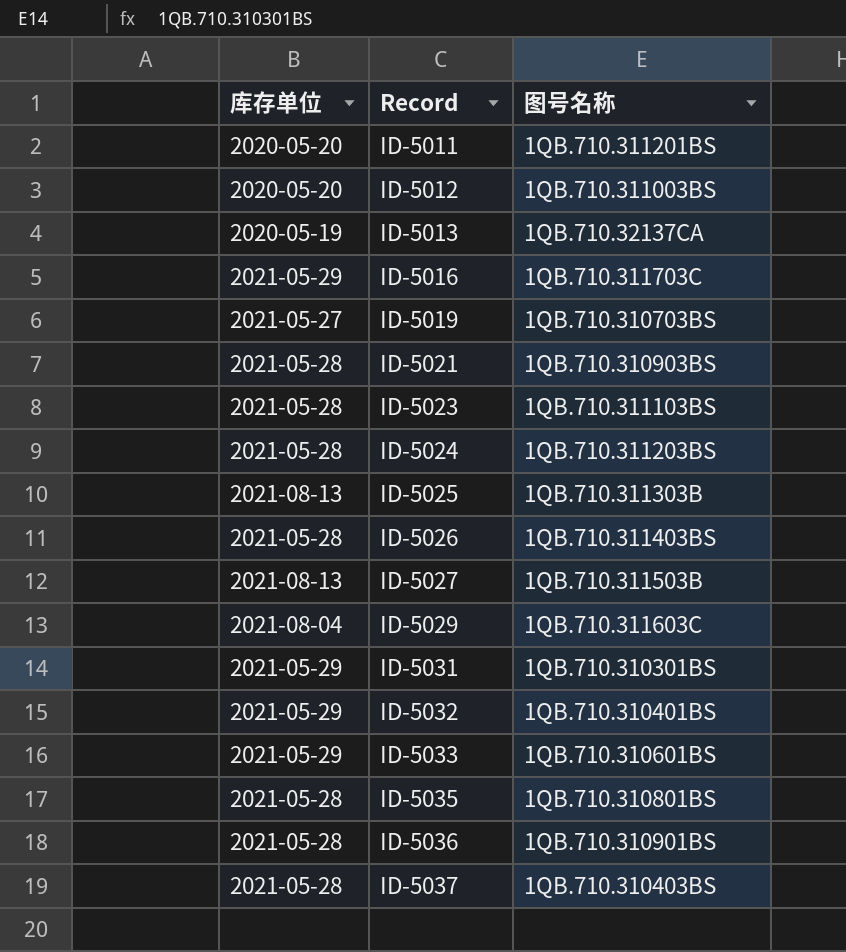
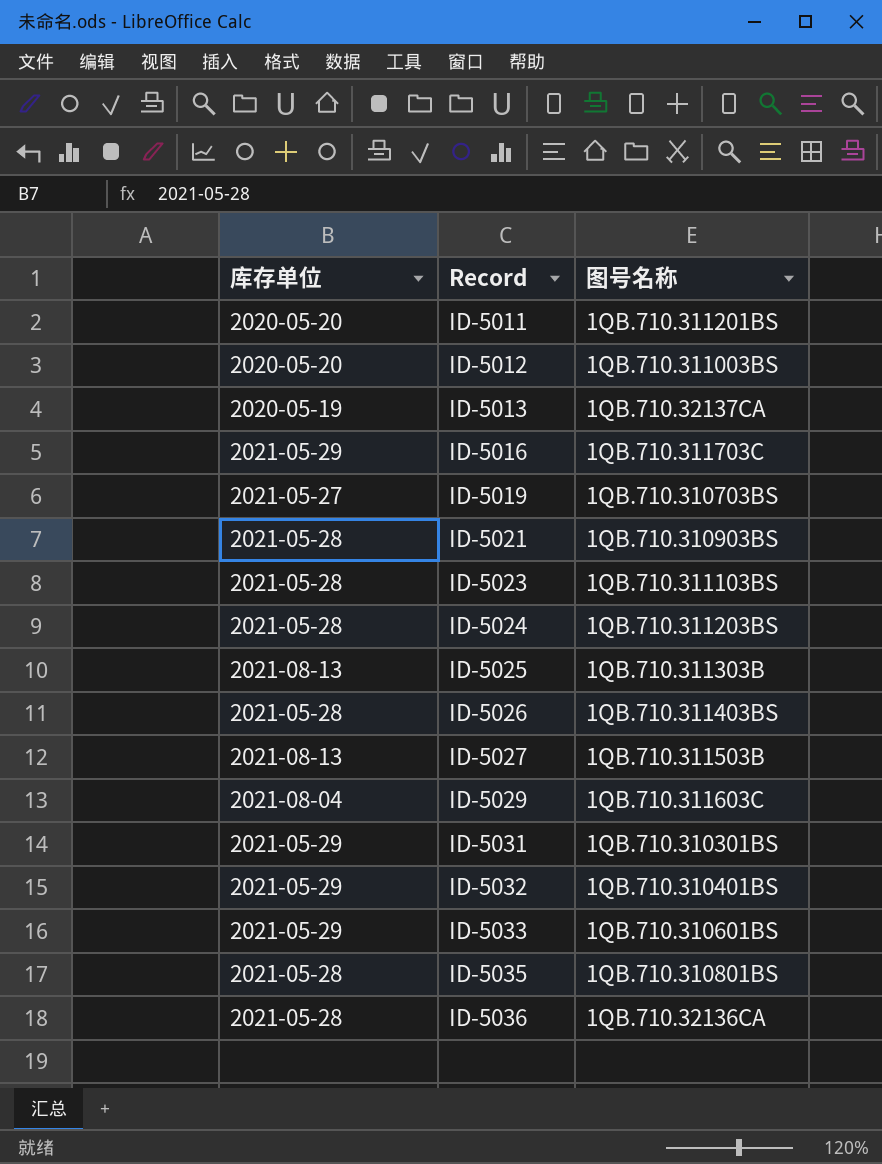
row ID-5037: 2021-05-28 | 1QB.710.310403BS -> none
ID-5036 | 图号名称: 1QB.710.310901BS -> 1QB.710.32136CA

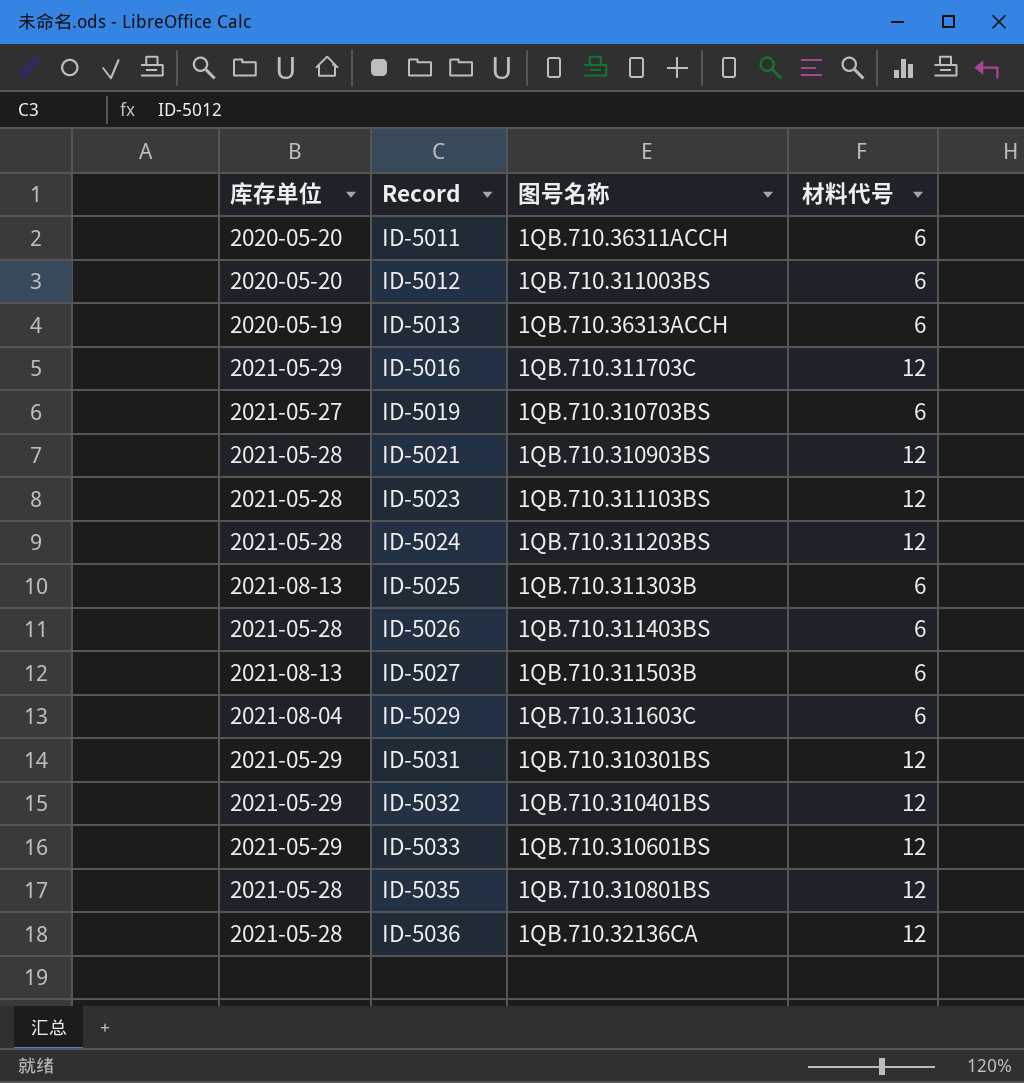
column 材料代号 | position: none -> 4
ID-5011 | 图号名称: 1QB.710.311201BS -> 1QB.710.36311ACCH
ID-5013 | 图号名称: 1QB.710.32137CA -> 1QB.710.36313ACCH

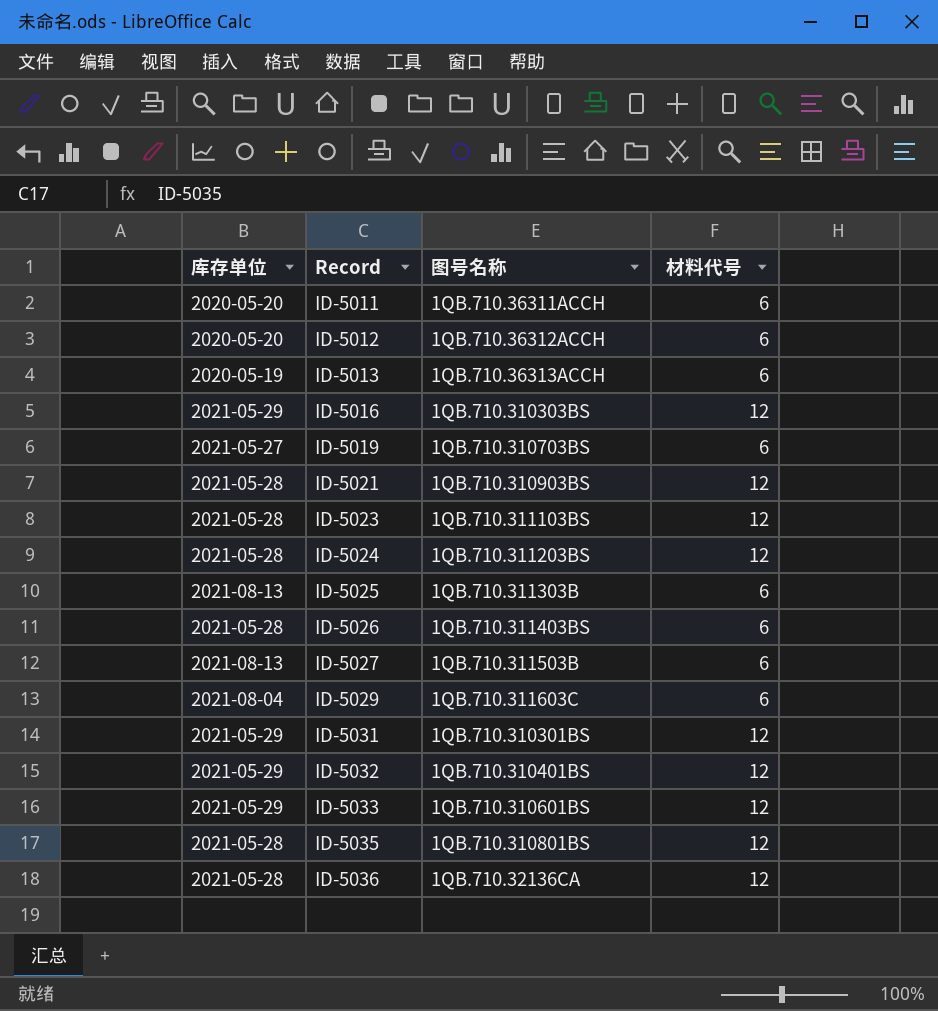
ID-5012 | 图号名称: 1QB.710.311003BS -> 1QB.710.36312ACCH
ID-5016 | 图号名称: 1QB.710.311703C -> 1QB.710.310303BS

